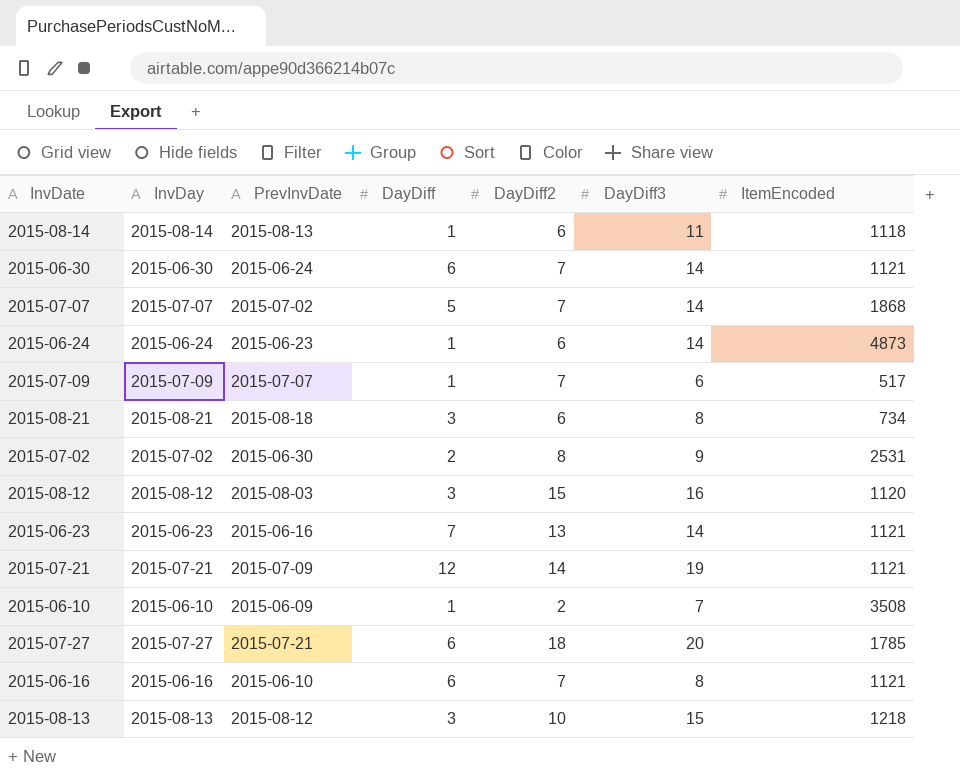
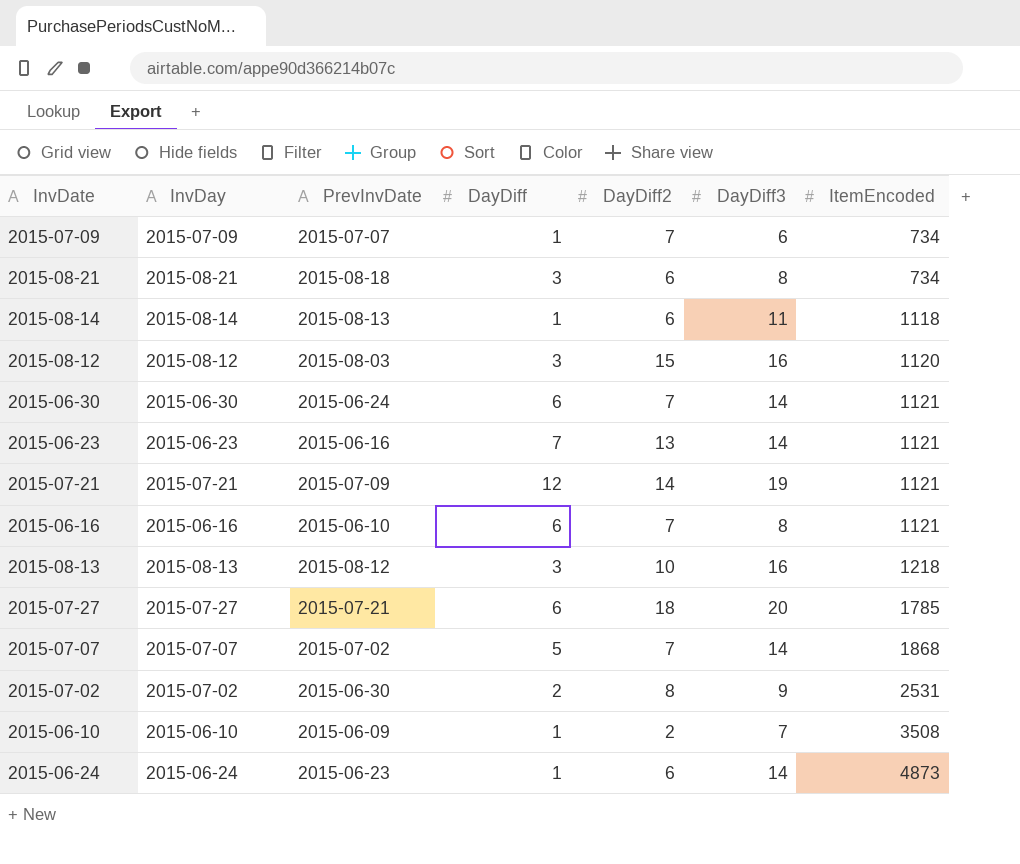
row order: none -> ItemEncoded ascending
2015-07-09 | ItemEncoded: 517 -> 734
2015-08-13 | DayDiff3: 15 -> 16

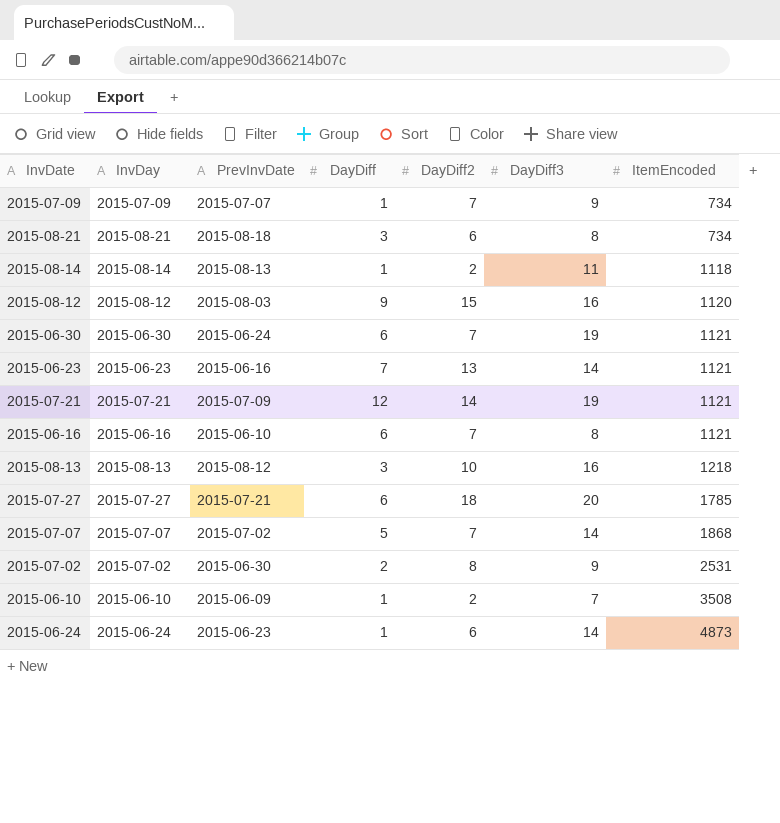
2015-07-09 | DayDiff3: 6 -> 9
2015-08-14 | DayDiff2: 6 -> 2
2015-08-12 | DayDiff: 3 -> 9
2015-06-30 | DayDiff3: 14 -> 19

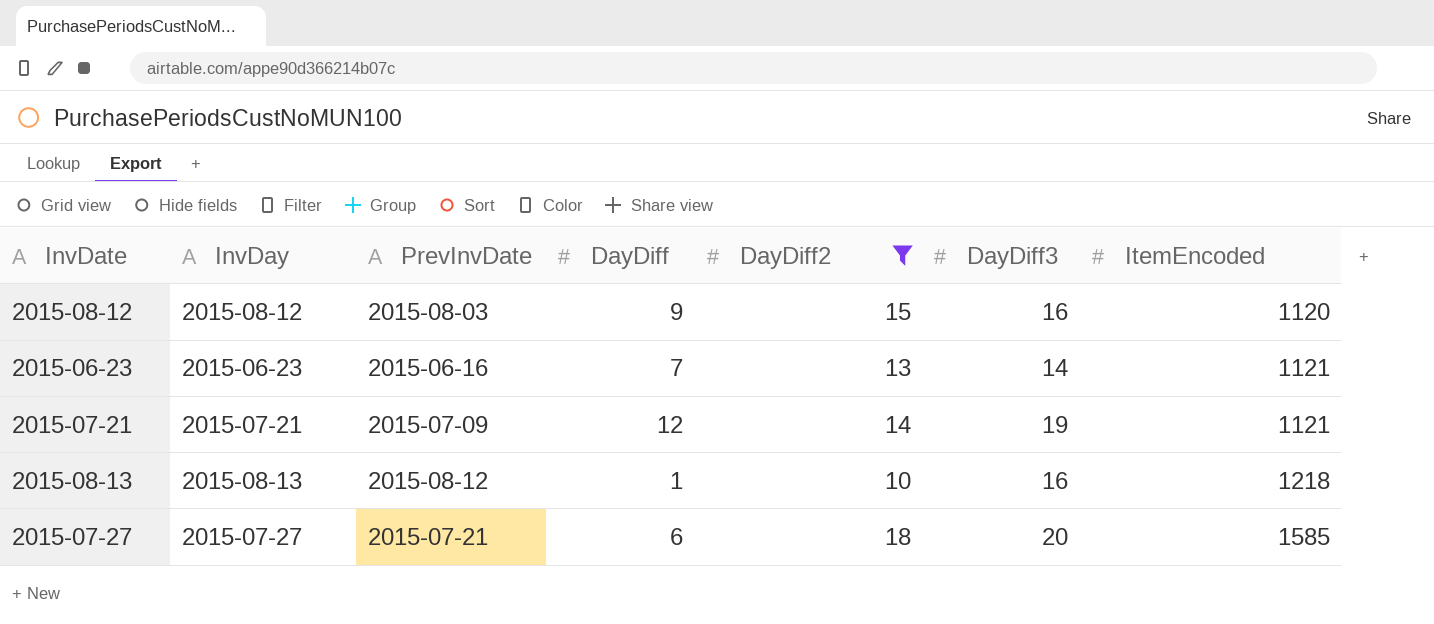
filter: none -> DayDiff2 >= 10
2015-08-13 | DayDiff: 3 -> 1
2015-07-27 | ItemEncoded: 1785 -> 1585

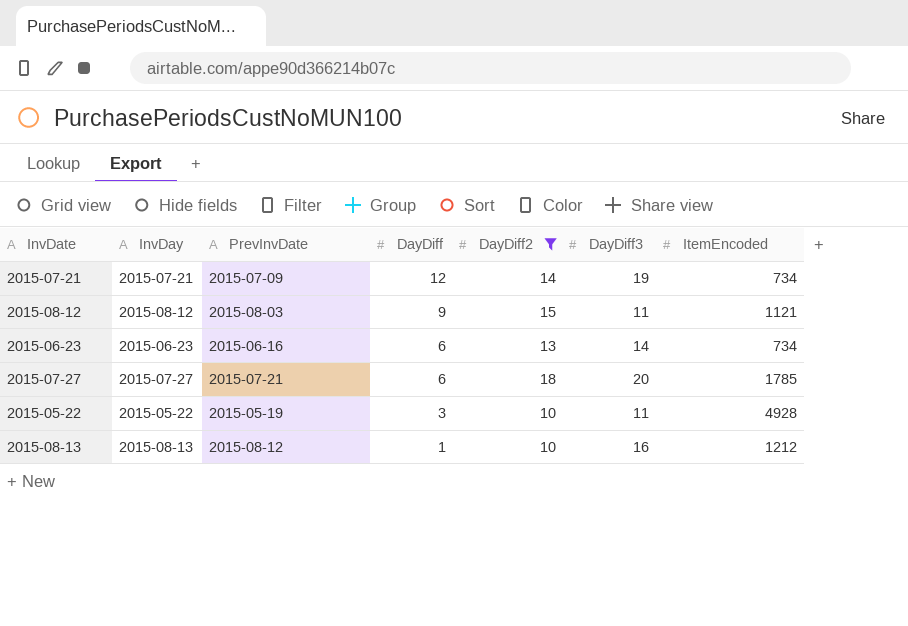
row order: ItemEncoded ascending -> DayDiff descending
2015-07-21 | ItemEncoded: 1121 -> 734
2015-08-12 | DayDiff3: 16 -> 11
2015-08-12 | ItemEncoded: 1120 -> 1121
2015-06-23 | DayDiff: 7 -> 6
2015-06-23 | ItemEncoded: 1121 -> 734
2015-07-27 | ItemEncoded: 1585 -> 1785
row 2015-05-22: none -> 2015-05-22 | 2015-05-19 | 3 | 10 | 11 | 4928
2015-08-13 | ItemEncoded: 1218 -> 1212

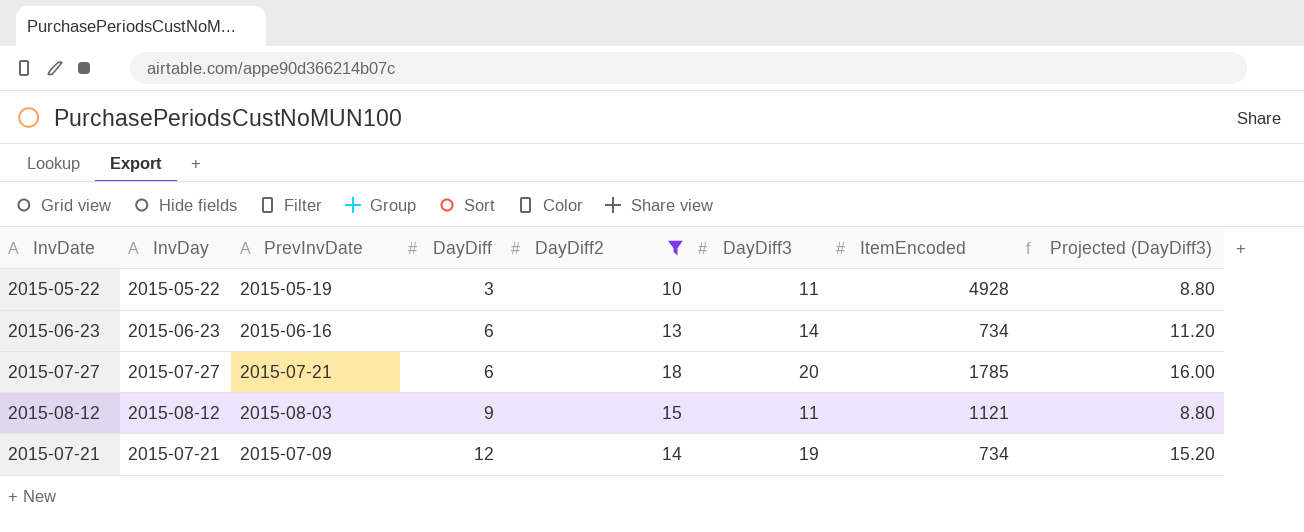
row order: DayDiff descending -> DayDiff ascending
column Projected (DayDiff3) | formula: none -> [DayDiff3] * 0.8
row 2015-08-13: 2015-08-13 | 2015-08-12 | 1 | 10 | 16 | 1212 -> none

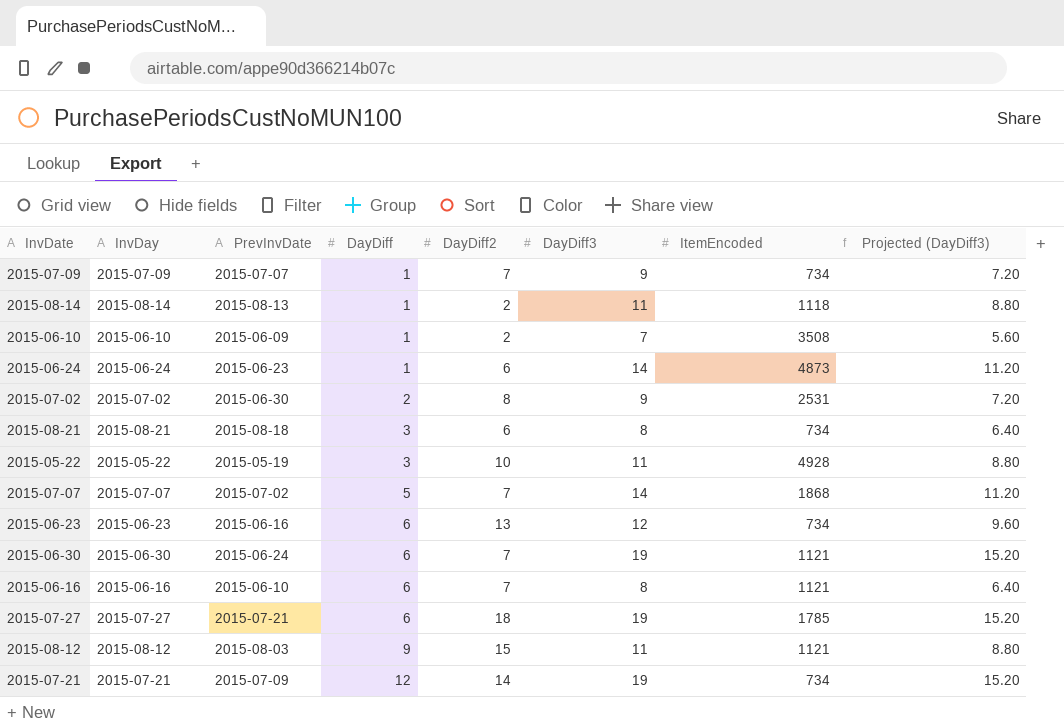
filter: DayDiff2 >= 10 -> none
2015-06-23 | DayDiff3: 14 -> 12
2015-06-23 | Projected (DayDiff3): 11.20 -> 9.60
2015-07-27 | DayDiff3: 20 -> 19
2015-07-27 | Projected (DayDiff3): 16.00 -> 15.20

